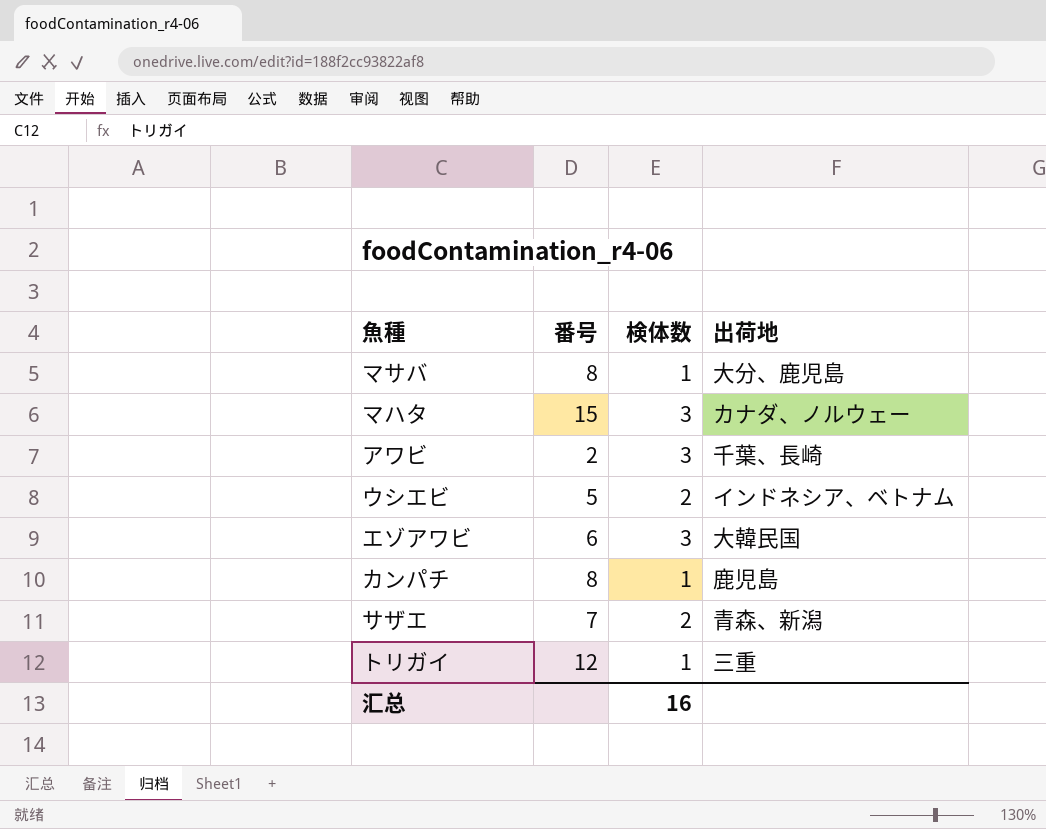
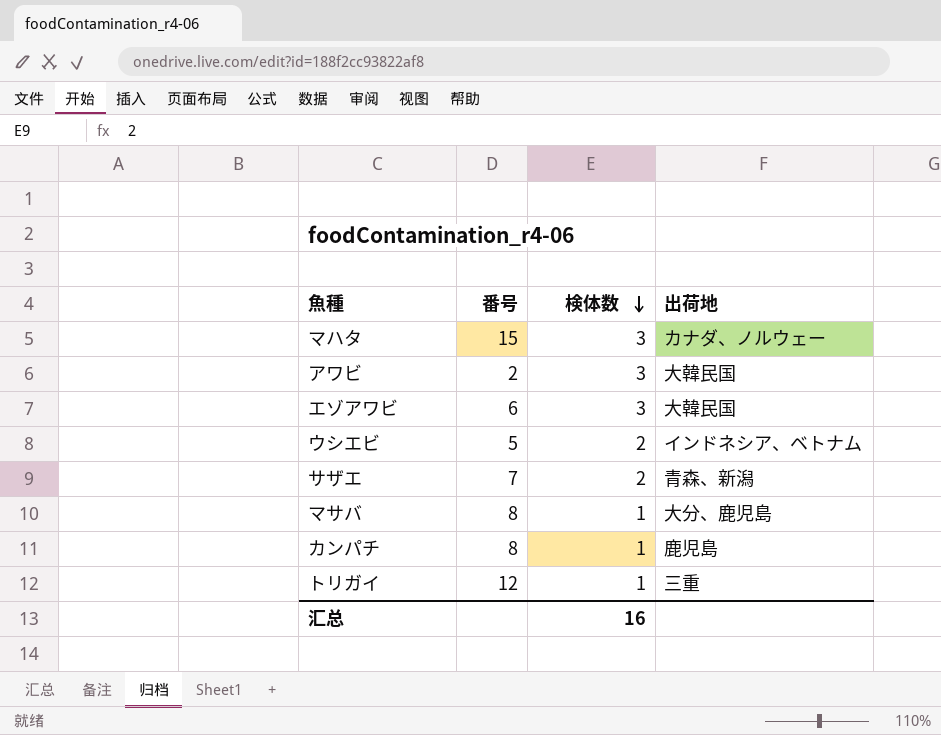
row order: none -> 検体数 descending
アワビ | 出荷地: 千葉、長崎 -> 大韓民国

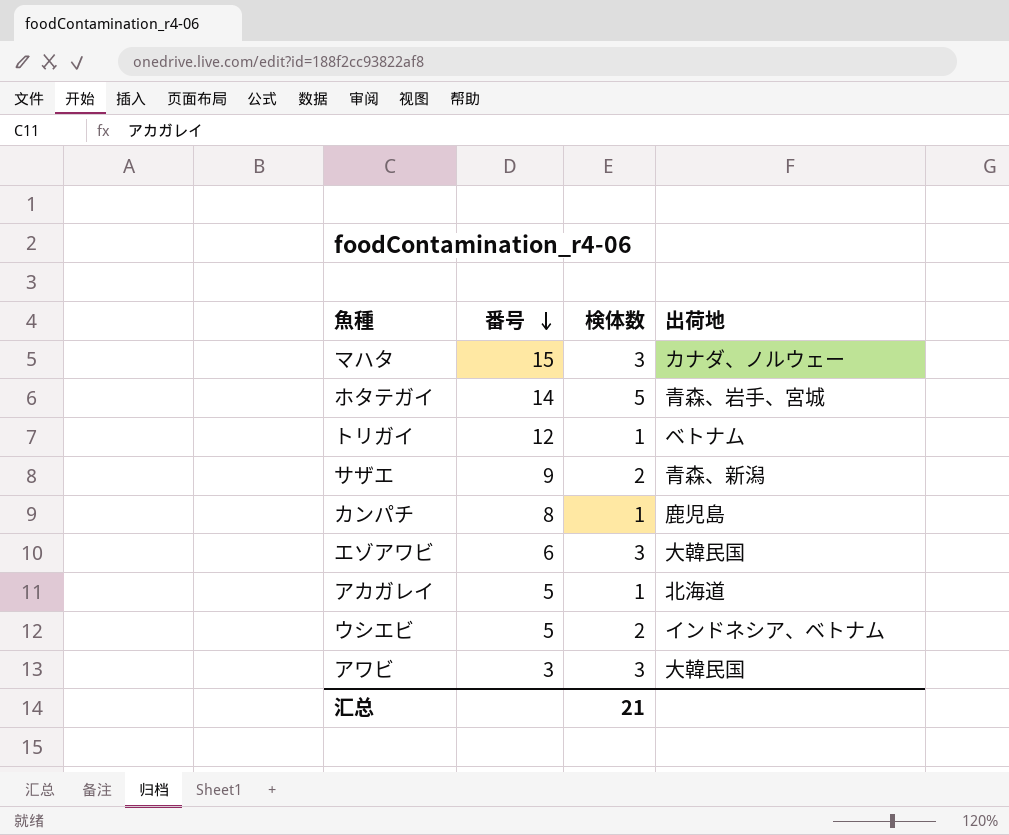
row order: 検体数 descending -> 番号 descending
row マサバ: 8 | 1 | 大分、鹿児島 -> none
row ホタテガイ: none -> 14 | 5 | 青森、岩手、宮城
トリガイ | 出荷地: 三重 -> ベトナム
サザエ | 番号: 7 -> 9
row アカガレイ: none -> 5 | 1 | 北海道
アワビ | 番号: 2 -> 3
汇总 | 検体数: 16 -> 21

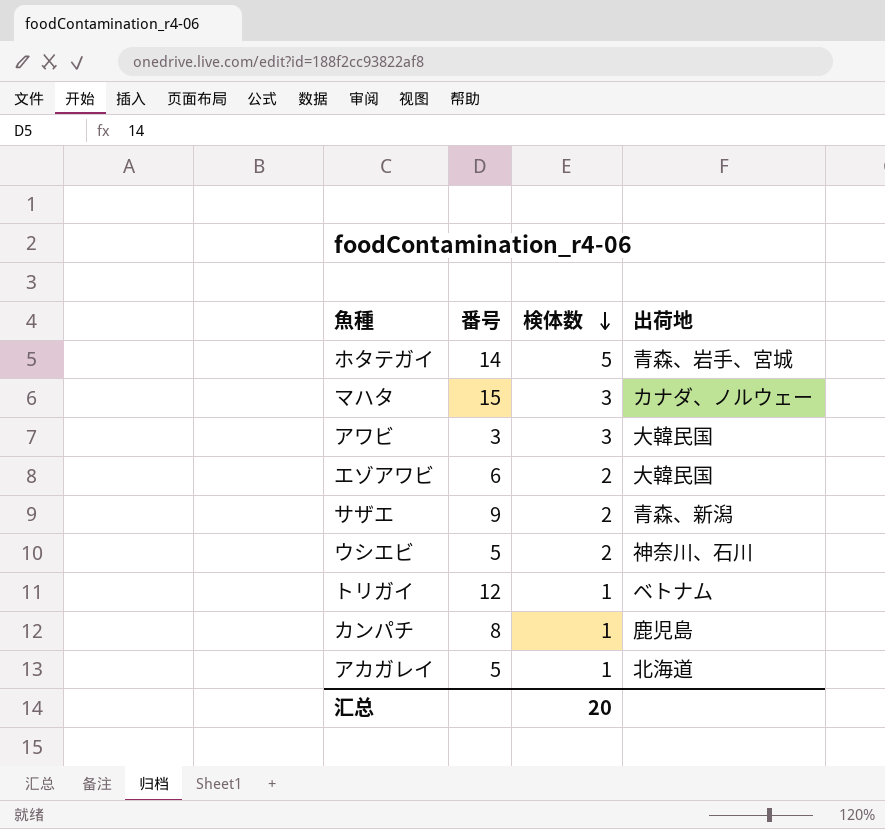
row order: 番号 descending -> 検体数 descending
エゾアワビ | 検体数: 3 -> 2
ウシエビ | 出荷地: インドネシア、ベトナム -> 神奈川、石川
汇总 | 検体数: 21 -> 20

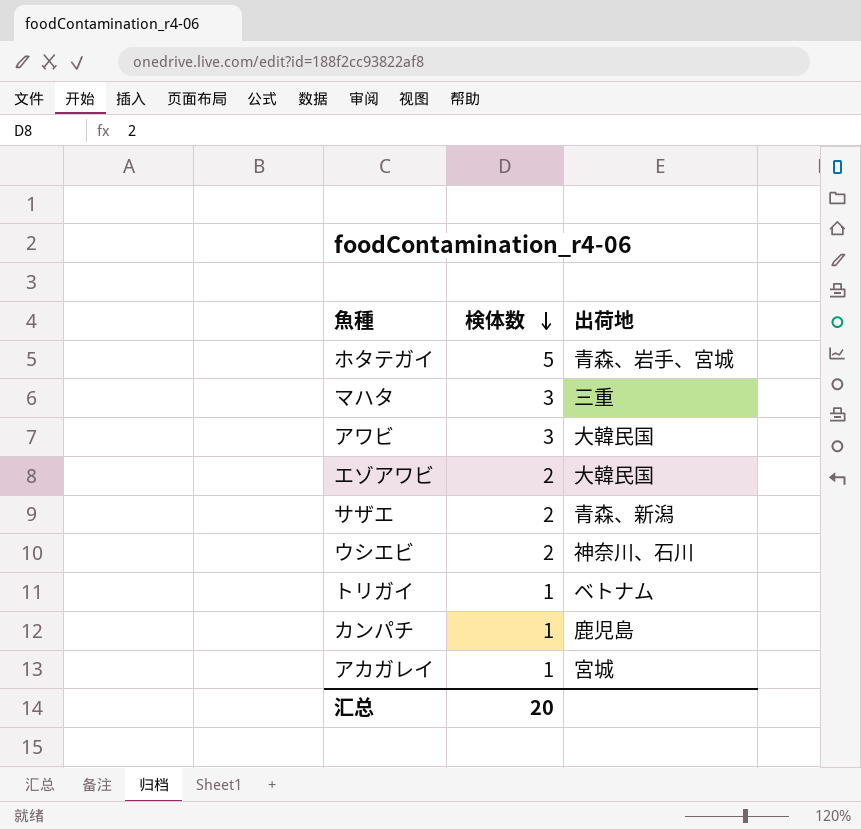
column 番号 | position: 2 -> none
マハタ | 出荷地: カナダ、ノルウェー -> 三重
アカガレイ | 出荷地: 北海道 -> 宮城

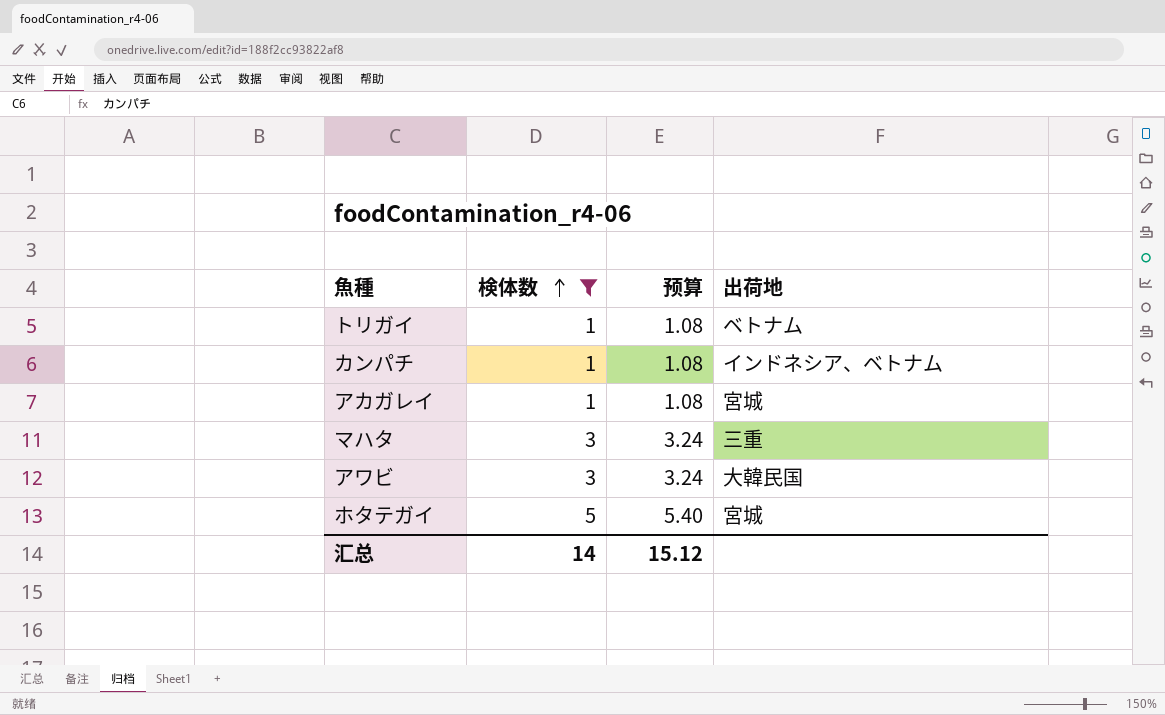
filter: none -> 検体数 != 2
row order: 検体数 descending -> 検体数 ascending
column 预算 | formula: none -> [検体数] * 1.08
カンパチ | 出荷地: 鹿児島 -> インドネシア、ベトナム
ホタテガイ | 出荷地: 青森、岩手、宮城 -> 宮城
汇总 | 検体数: 20 -> 14

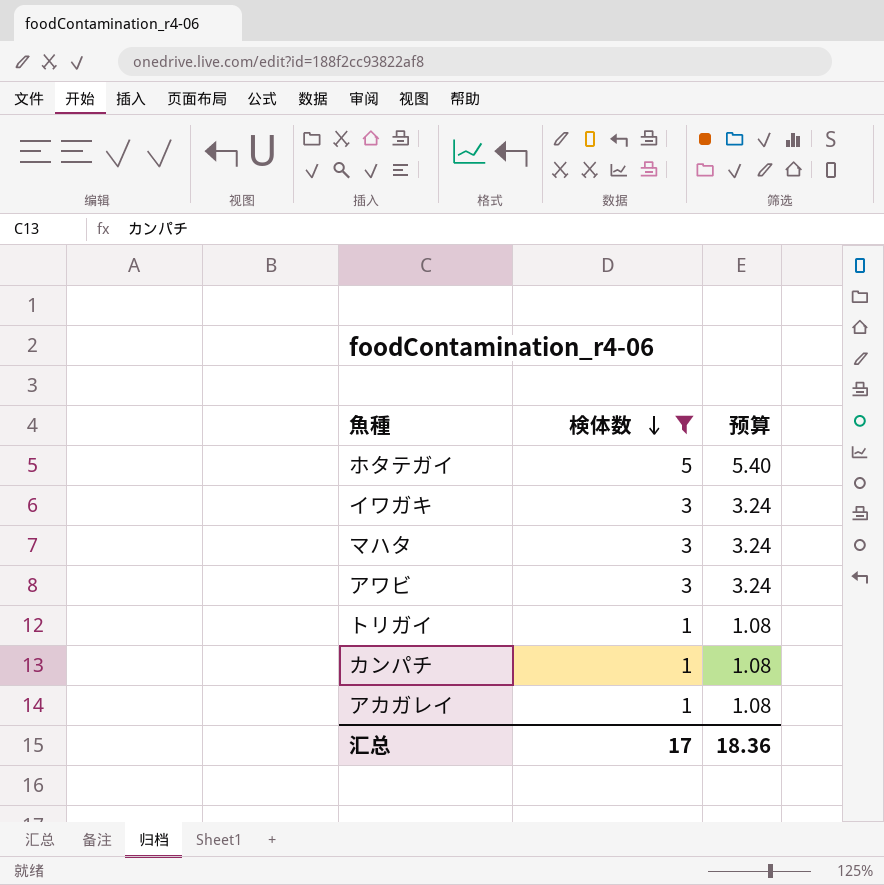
row order: 検体数 ascending -> 検体数 descending
column 出荷地 | position: 4 -> none
row イワガキ: none -> 3 | 3.24
汇总 | 検体数: 14 -> 17
汇总 | 预算: 15.12 -> 18.36

